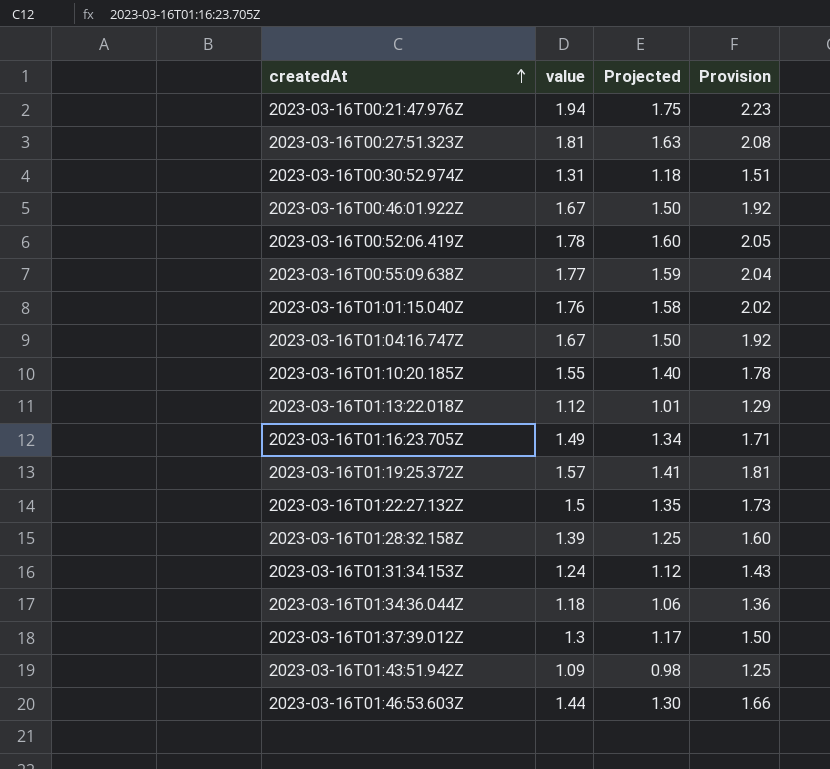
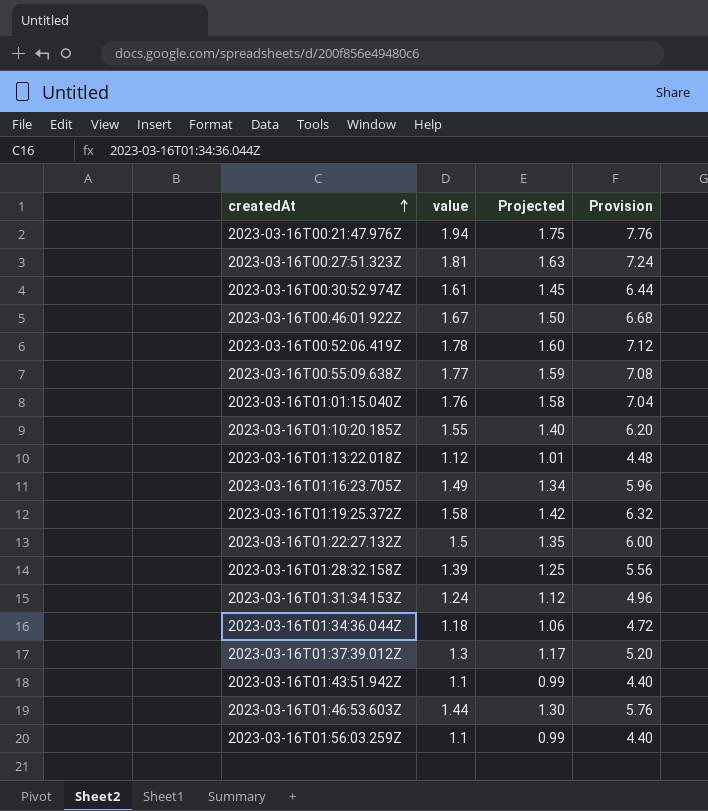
column Provision | formula: [value] * 1.15 -> [value] * 4
row 2023-03-16T01:04:16.747Z: 1.67 | 1.50 | 1.92 -> none
2023-03-16T00:30:52.974Z | value: 1.31 -> 1.61
2023-03-16T00:30:52.974Z | Projected: 1.18 -> 1.45
2023-03-16T01:19:25.372Z | value: 1.57 -> 1.58
2023-03-16T01:19:25.372Z | Projected: 1.41 -> 1.42
2023-03-16T01:43:51.942Z | value: 1.09 -> 1.1
2023-03-16T01:43:51.942Z | Projected: 0.98 -> 0.99
row 2023-03-16T01:56:03.259Z: none -> 1.1 | 0.99 | 4.40

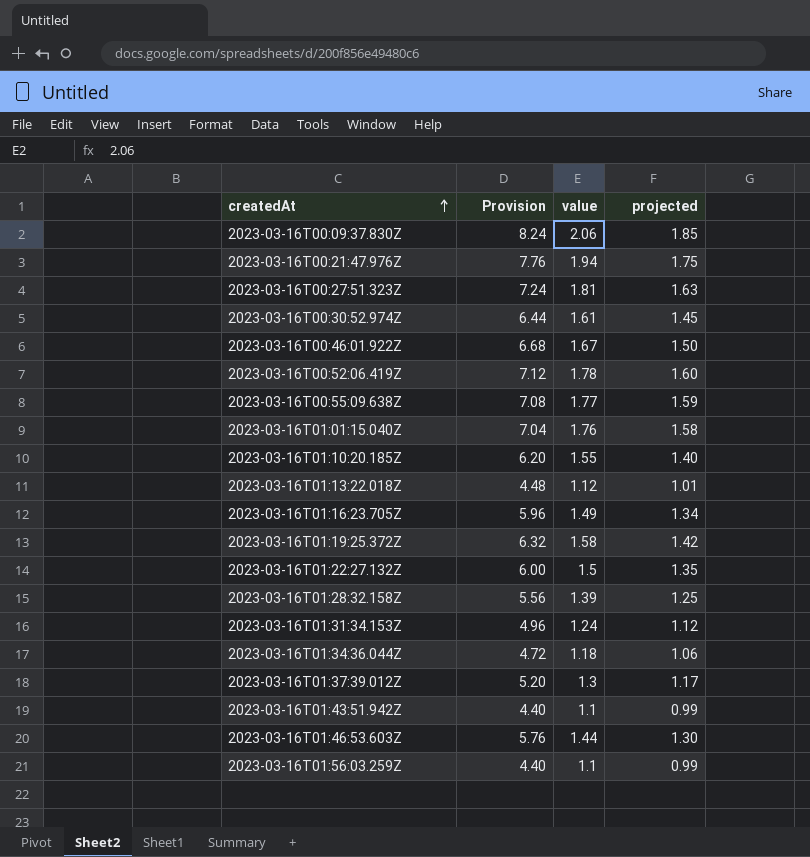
column Provision | position: 4 -> 2
column name: Projected -> projected
row 2023-03-16T00:09:37.830Z: none -> 8.24 | 2.06 | 1.85

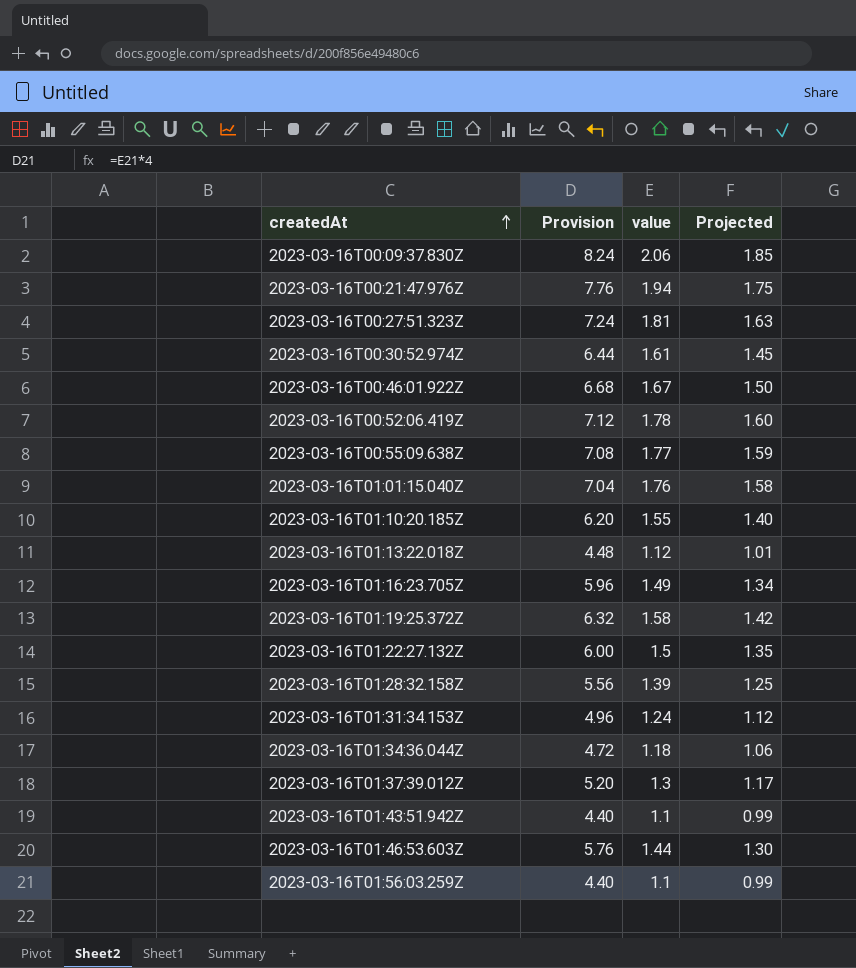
column name: projected -> Projected

